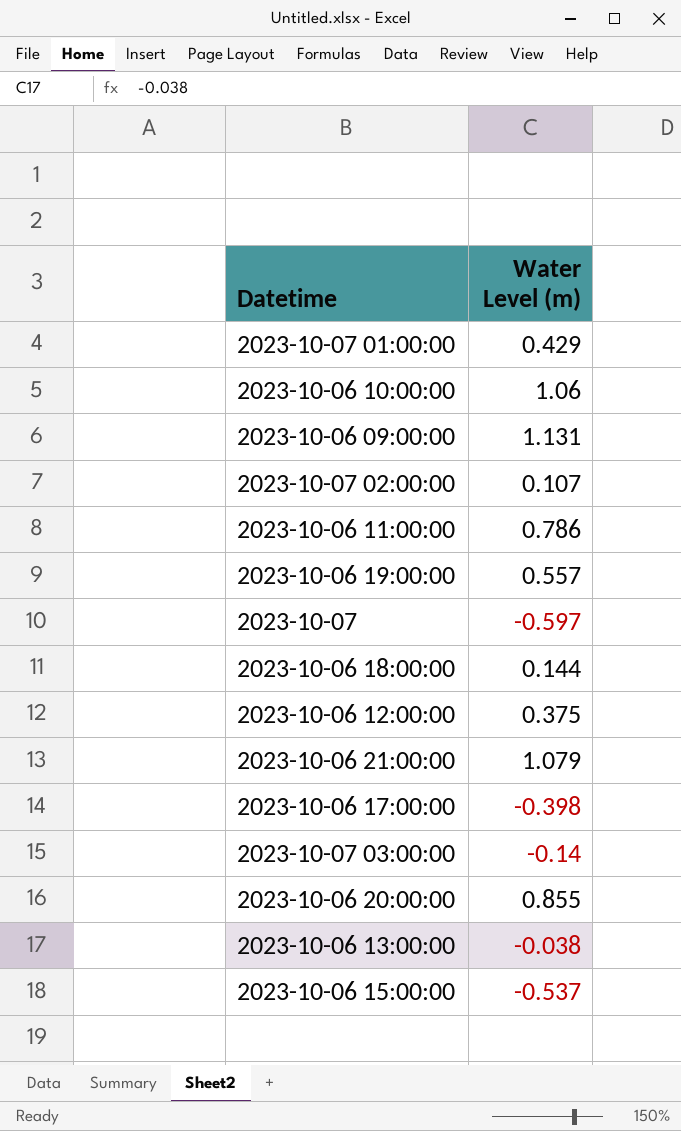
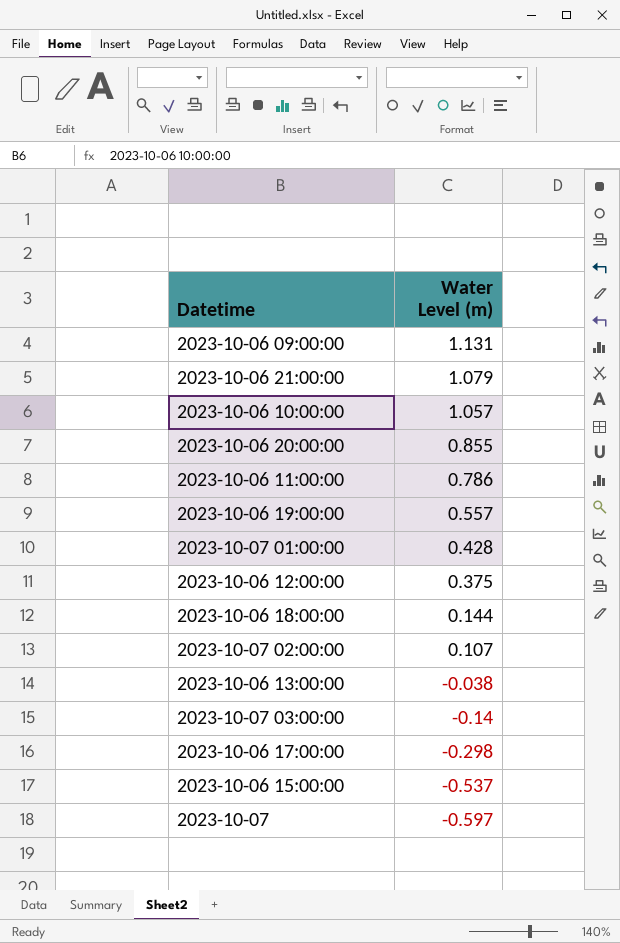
row order: none -> Water Level (m) descending
2023-10-06 10:00:00 | Water Level (m): 1.06 -> 1.057
2023-10-07 01:00:00 | Water Level (m): 0.429 -> 0.428
2023-10-06 17:00:00 | Water Level (m): -0.398 -> -0.298

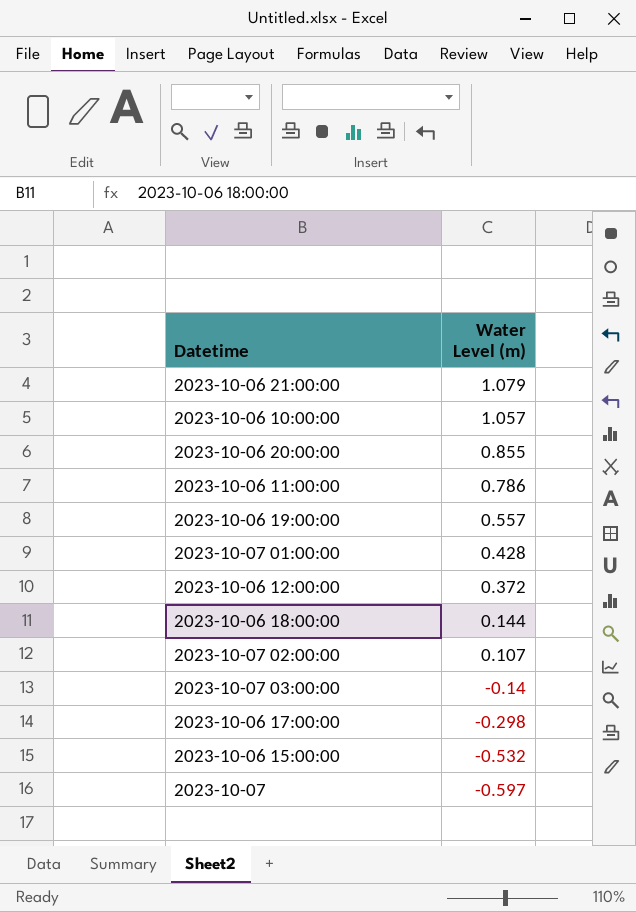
row 2023-10-06 09:00:00: 1.131 -> none
row 2023-10-06 13:00:00: -0.038 -> none
2023-10-06 12:00:00 | Water Level (m): 0.375 -> 0.372
2023-10-06 15:00:00 | Water Level (m): -0.537 -> -0.532

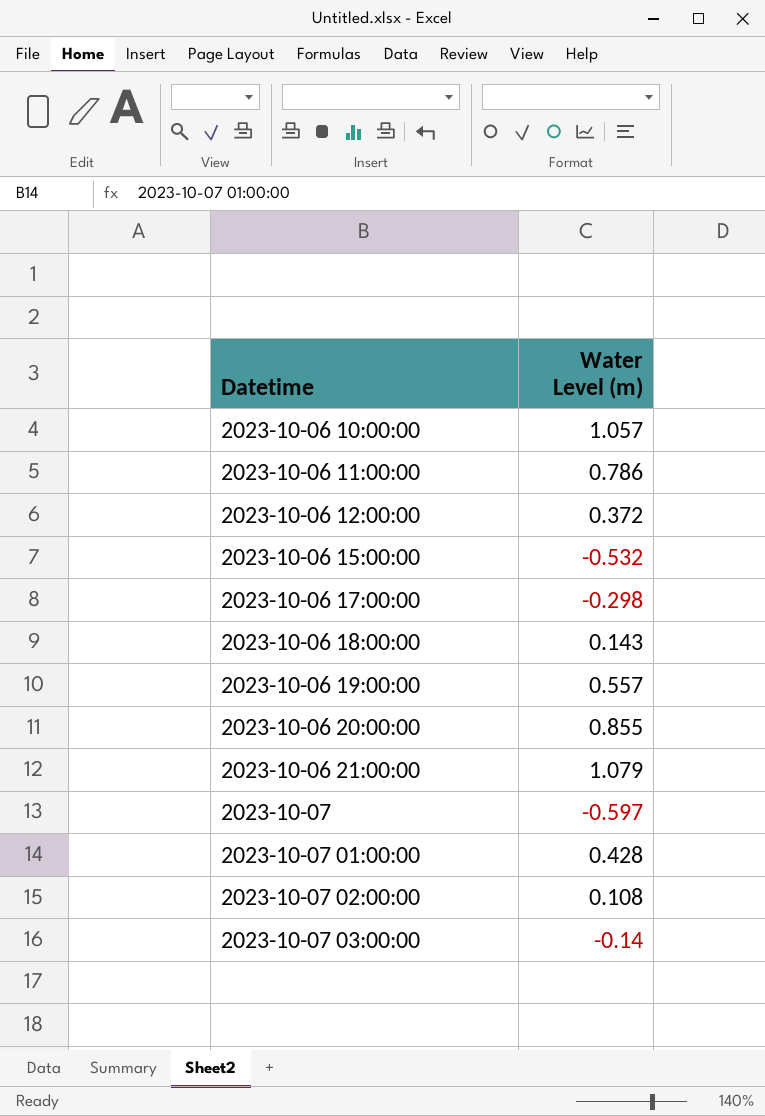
row order: Water Level (m) descending -> Datetime ascending
2023-10-06 18:00:00 | Water Level (m): 0.144 -> 0.143
2023-10-07 02:00:00 | Water Level (m): 0.107 -> 0.108

